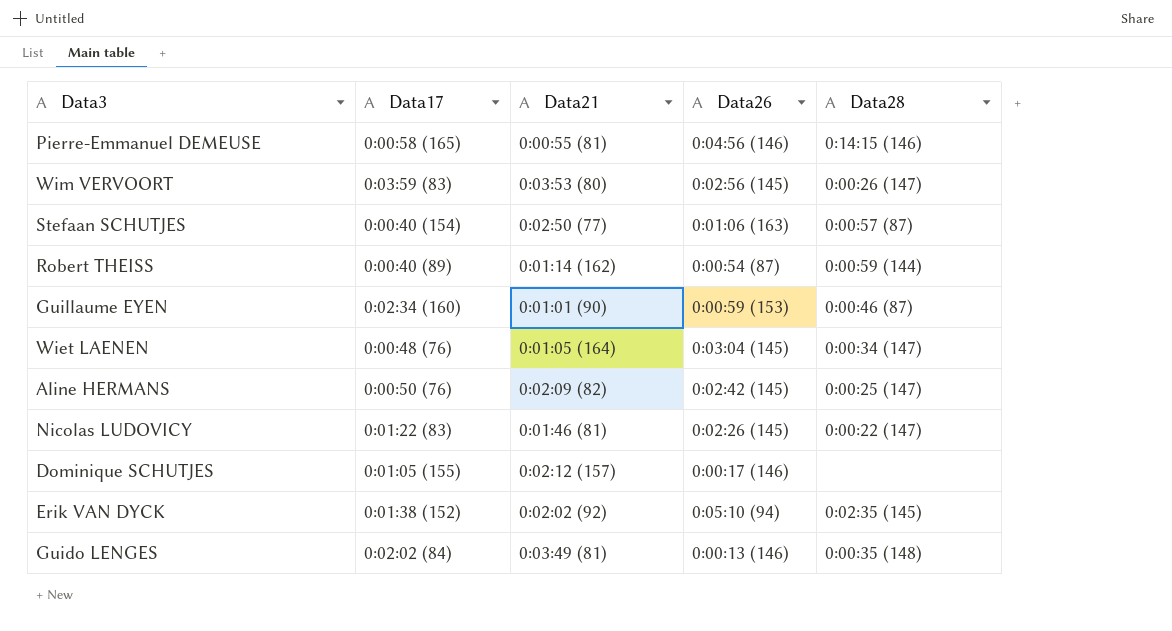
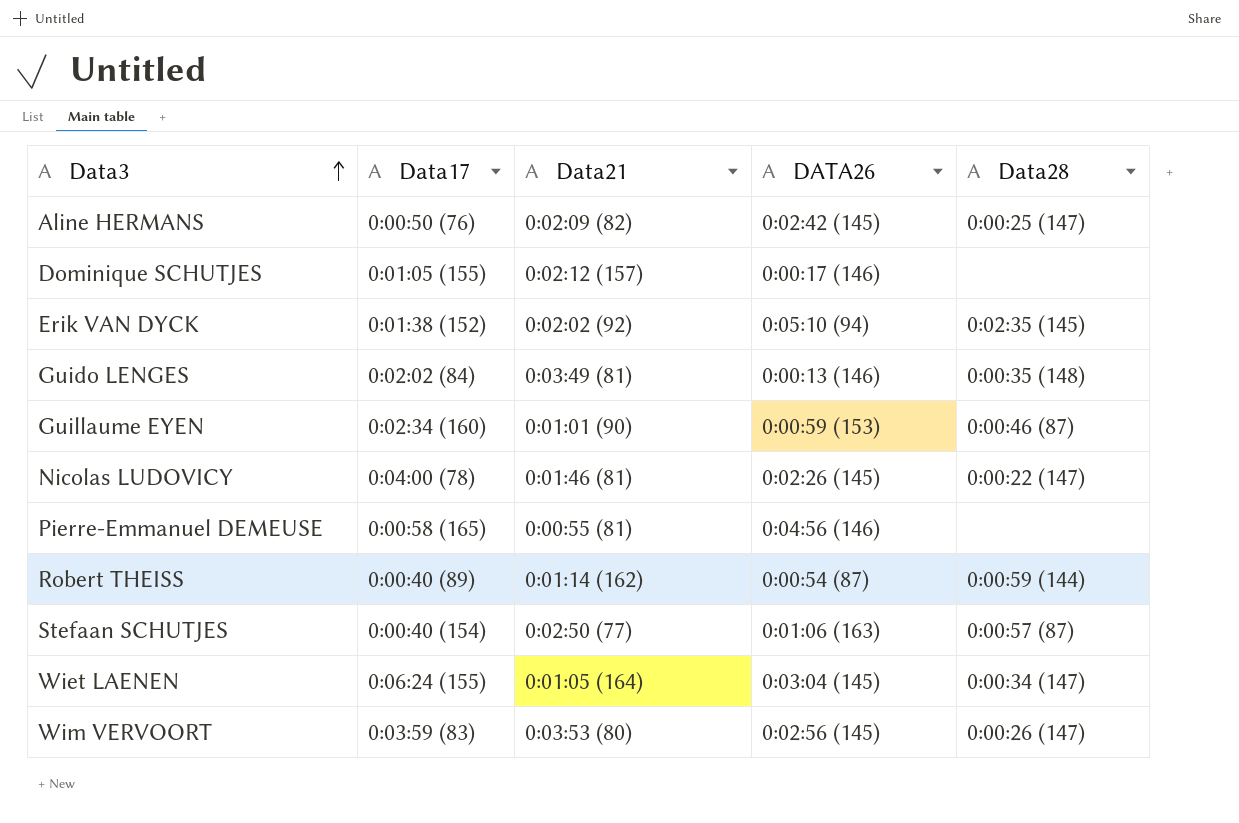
row order: none -> Data3 ascending
column name: Data26 -> DATA26
Nicolas LUDOVICY | Data17: 0:01:22 (83) -> 0:04:00 (78)
Pierre-Emmanuel DEMEUSE | Data28: 0:14:15 (146) -> none
Wiet LAENEN | Data17: 0:00:48 (76) -> 0:06:24 (155)

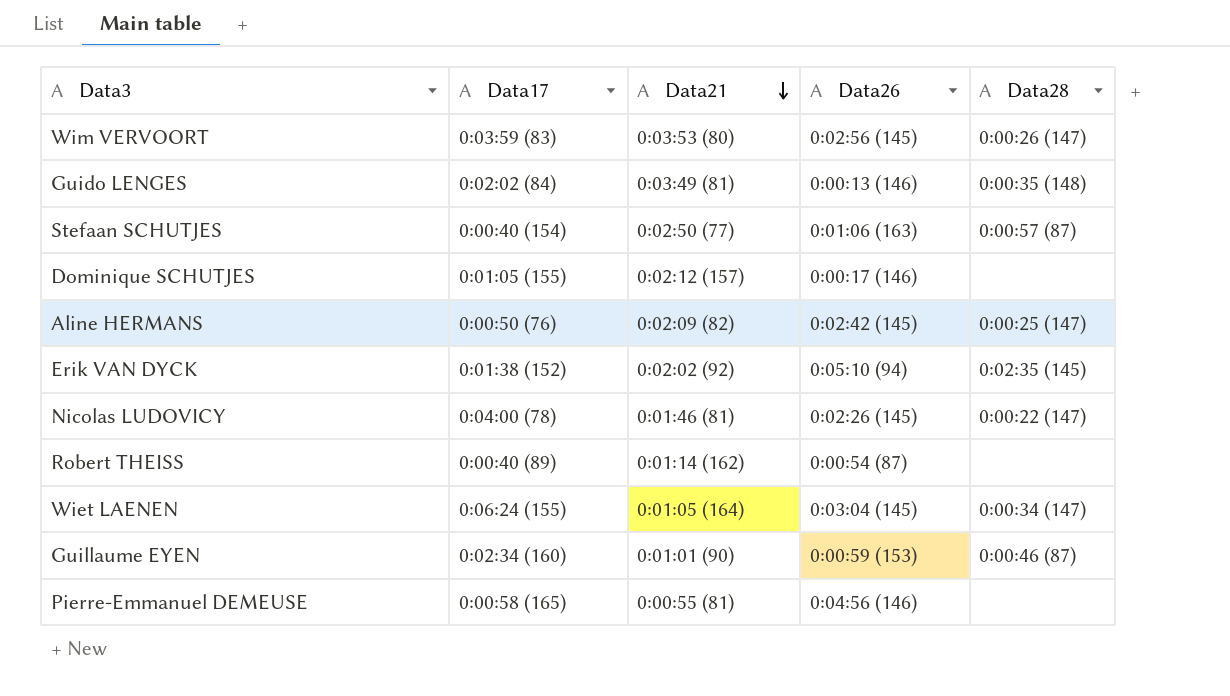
row order: Data3 ascending -> Data21 descending
column name: DATA26 -> Data26
Robert THEISS | Data28: 0:00:59 (144) -> none

